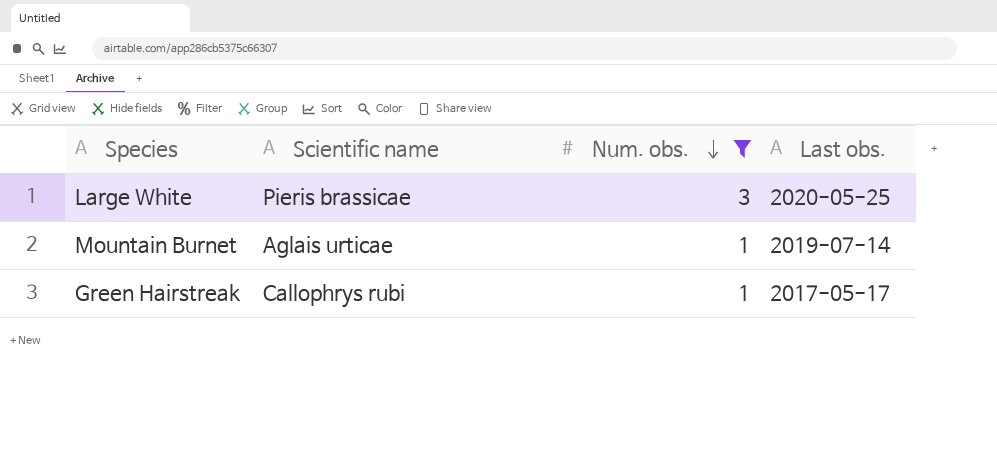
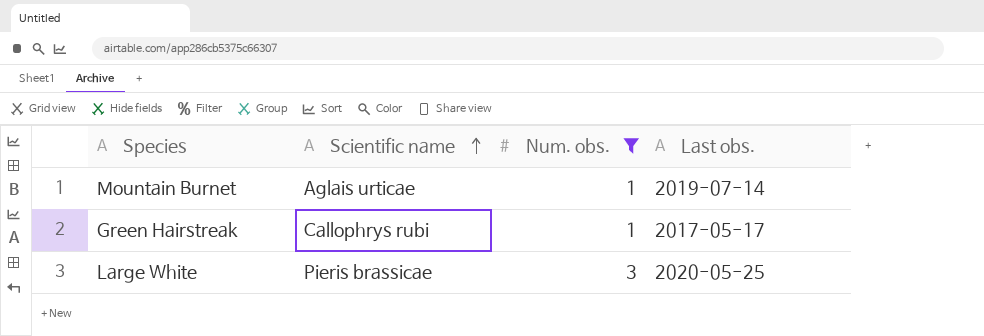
row order: Num. obs. descending -> Scientific name ascending

